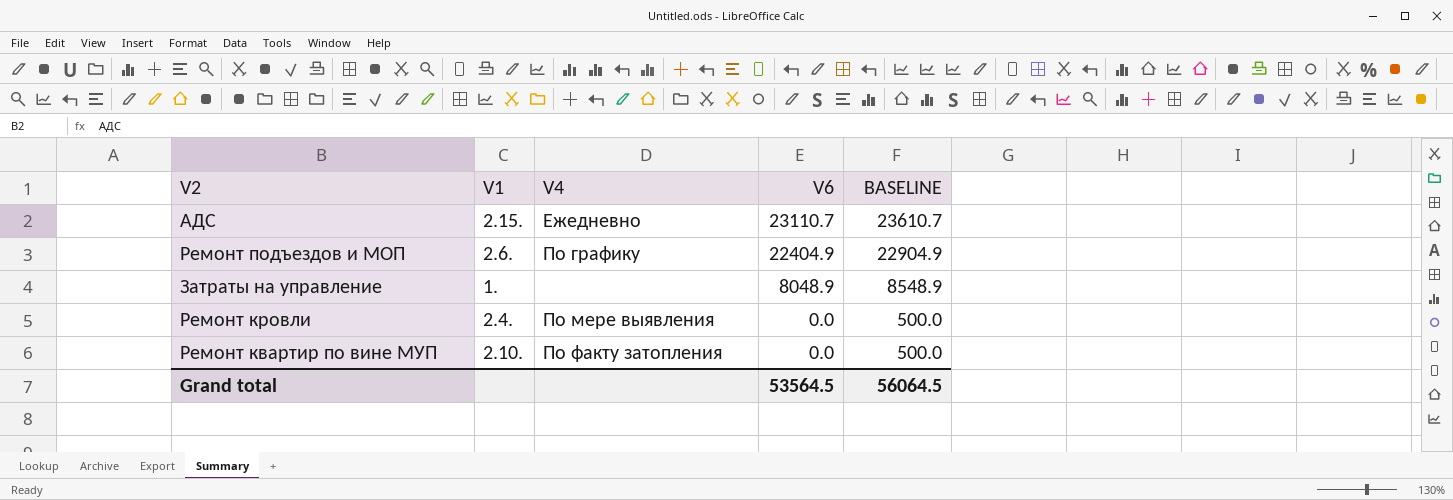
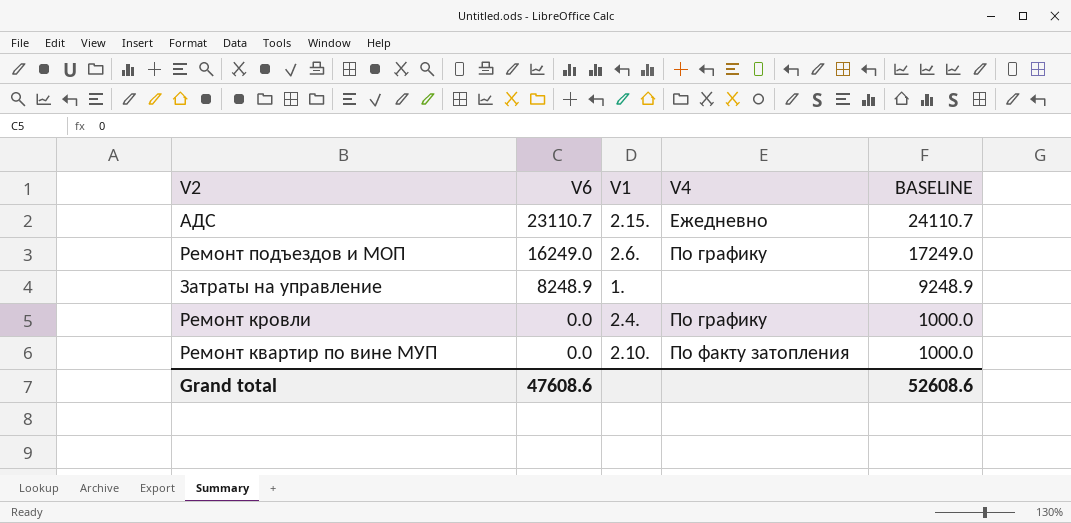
column V6 | position: 4 -> 2
column BASELINE | formula: [V6] + 500 -> [V6] + 1000
Ремонт подъездов и МОП | V6: 22404.9 -> 16249.0
Затраты на управление | V6: 8048.9 -> 8248.9
Ремонт кровли | V4: По мере выявления -> По графику
Grand total | V6: 53564.5 -> 47608.6
Grand total | BASELINE: 56064.5 -> 52608.6

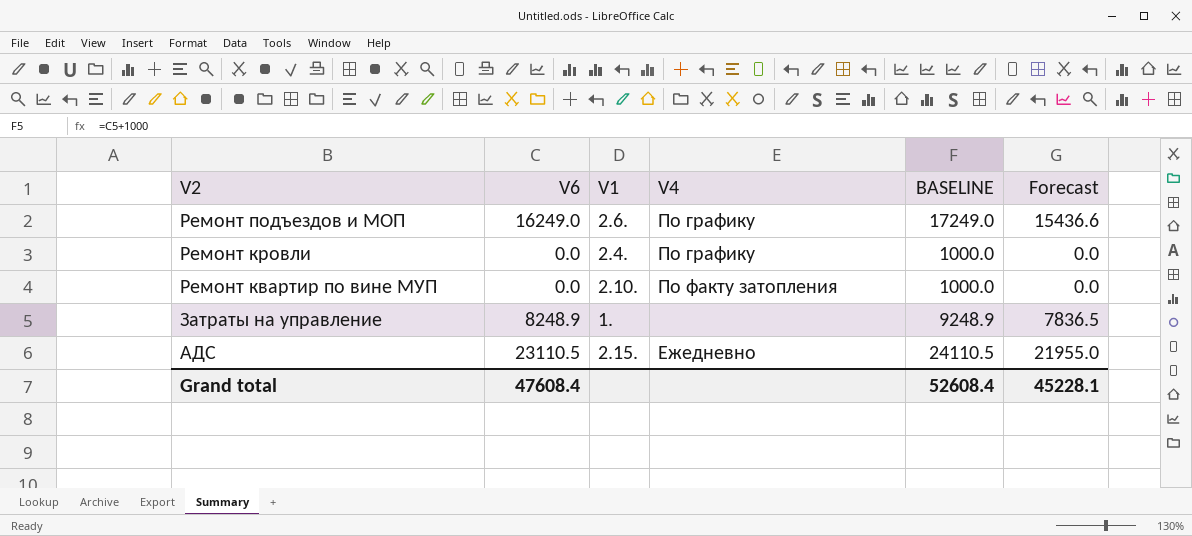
row order: V6 descending -> V2 descending
column Forecast | formula: none -> [V6] * 0.95
АДС | V6: 23110.7 -> 23110.5
АДС | BASELINE: 24110.7 -> 24110.5
Grand total | V6: 47608.6 -> 47608.4
Grand total | BASELINE: 52608.6 -> 52608.4

